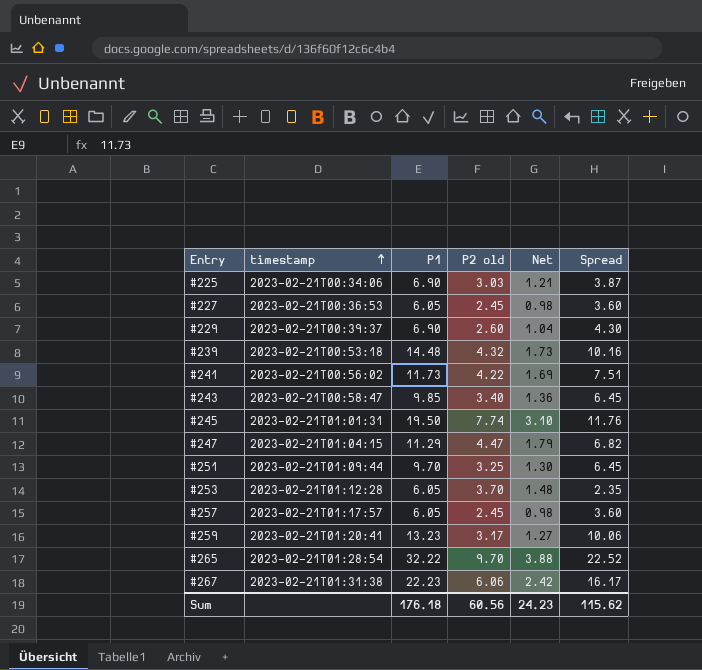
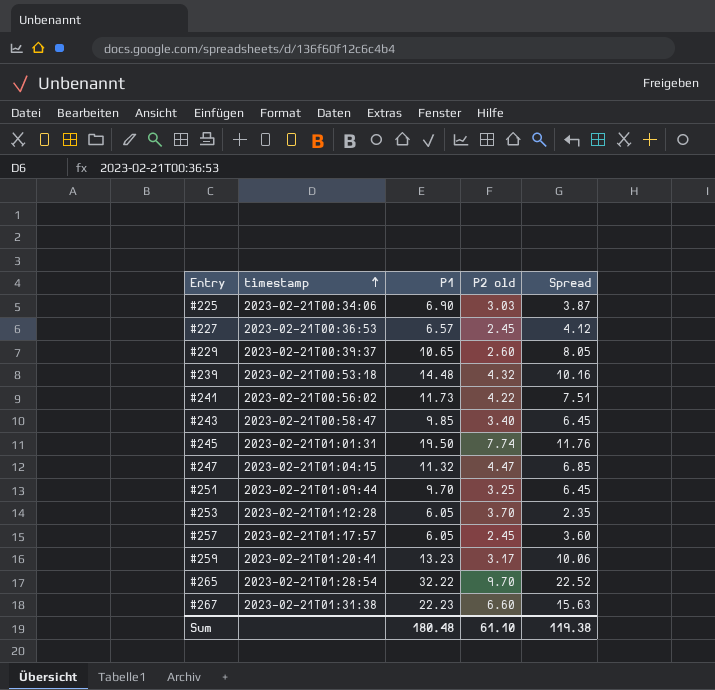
column Net | formula: [P2 old] * 0.4 -> none
#227 | P1: 6.05 -> 6.57
#227 | Spread: 3.60 -> 4.12
#229 | P1: 6.90 -> 10.65
#229 | Spread: 4.30 -> 8.05
#247 | P1: 11.29 -> 11.32
#247 | Spread: 6.82 -> 6.85
#267 | P2 old: 6.06 -> 6.60
#267 | Spread: 16.17 -> 15.63
Sum | P1: 176.18 -> 180.48
Sum | P2 old: 60.56 -> 61.10
Sum | Spread: 115.62 -> 119.38

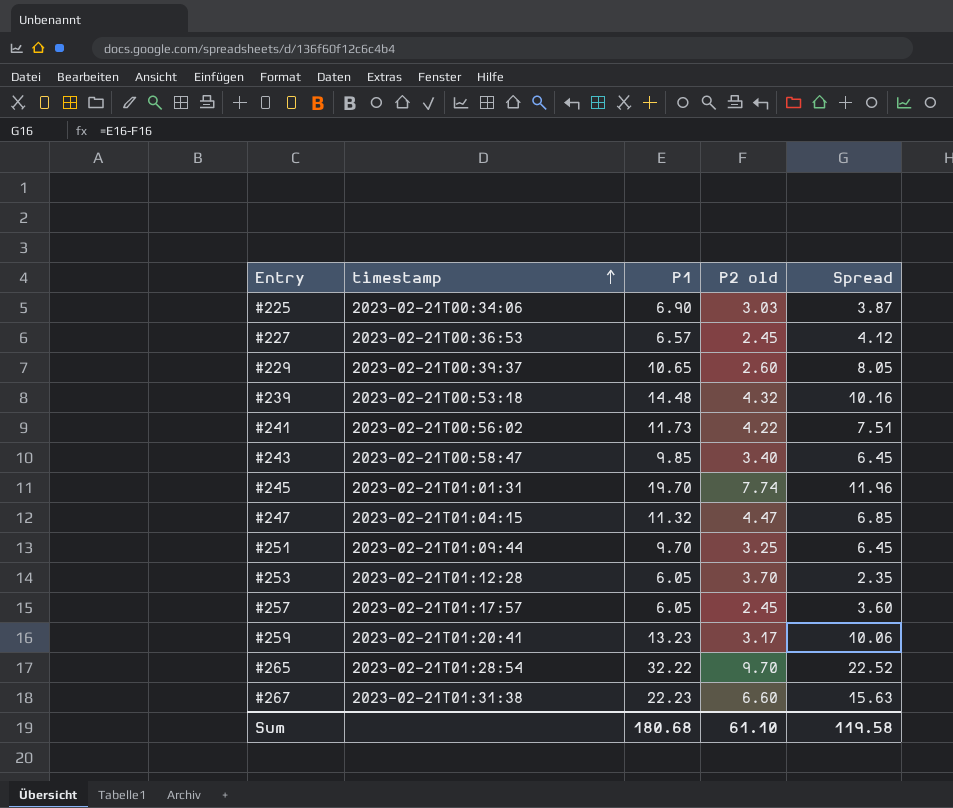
#245 | P1: 19.50 -> 19.70
#245 | Spread: 11.76 -> 11.96
Sum | P1: 180.48 -> 180.68
Sum | Spread: 119.38 -> 119.58

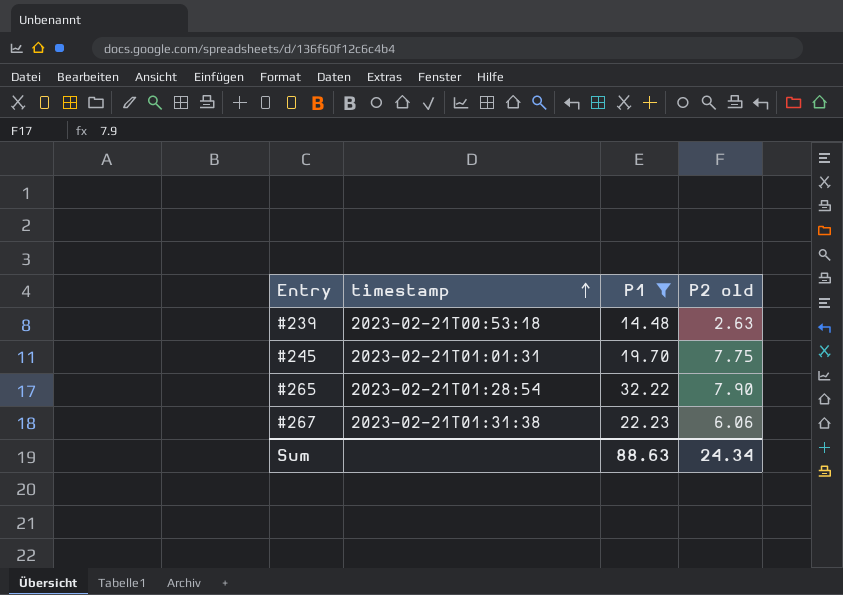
filter: none -> P1 >= 14.48
column Spread | formula: [P1] - [P2 old] -> none
#239 | P2 old: 4.32 -> 2.63
#245 | P2 old: 7.74 -> 7.75
#265 | P2 old: 9.70 -> 7.90
#267 | P2 old: 6.60 -> 6.06
Sum | P1: 180.68 -> 88.63
Sum | P2 old: 61.10 -> 24.34

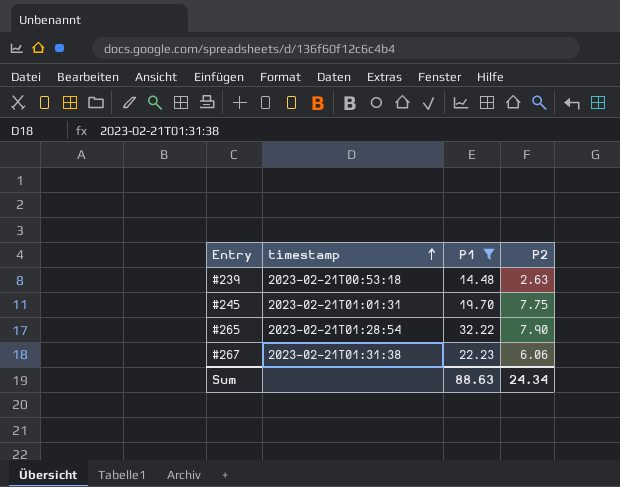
column name: P2 old -> P2

